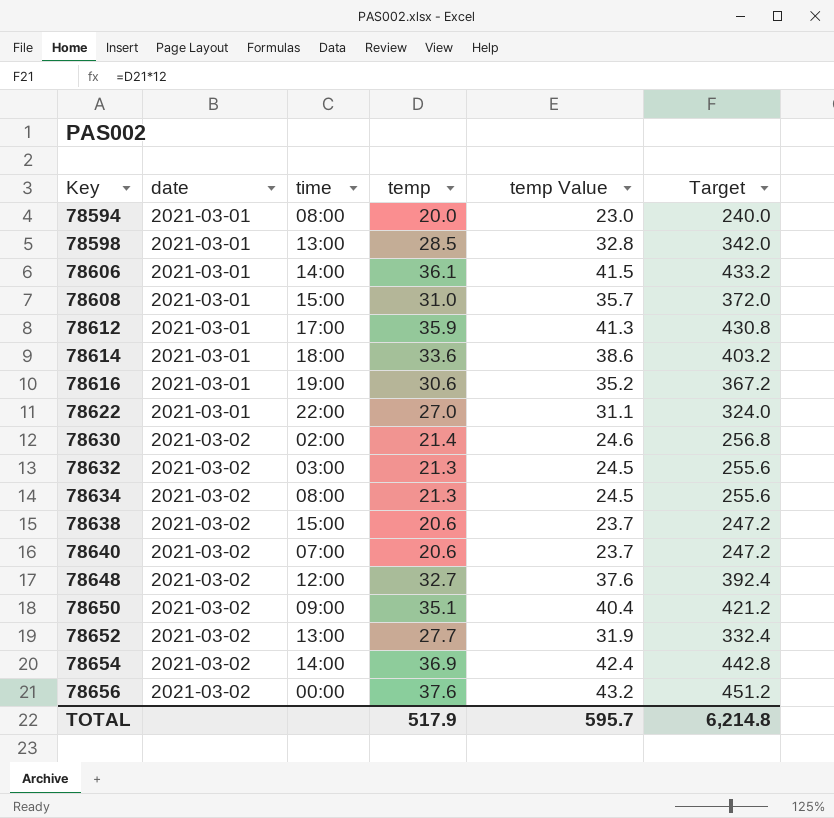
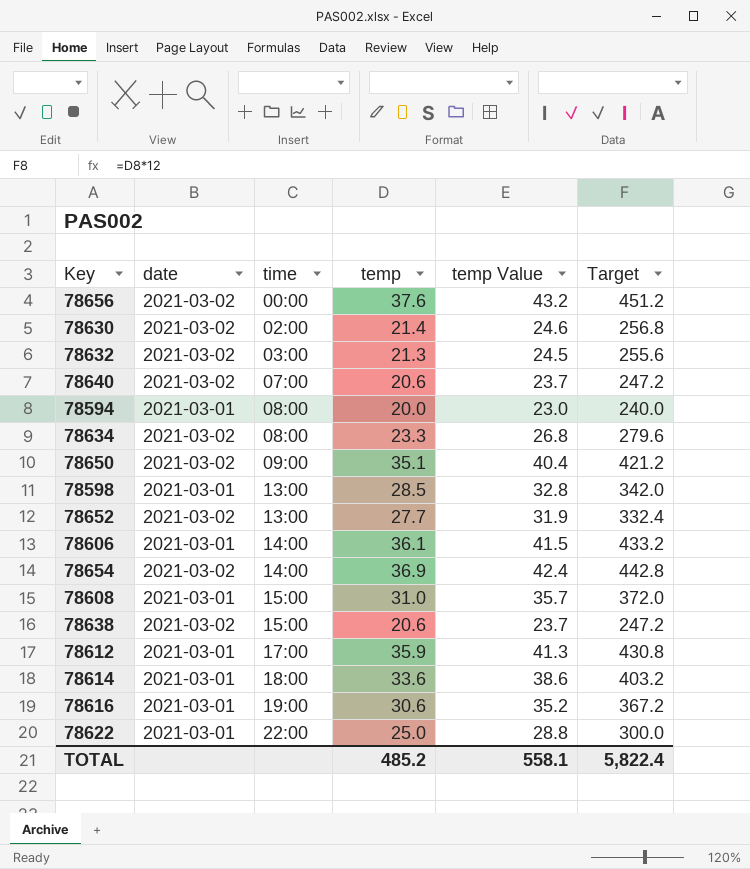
row order: Key ascending -> time ascending
row 78648: 2021-03-02 | 12:00 | 32.7 | 37.6 | 392.4 -> none
78634 | temp: 21.3 -> 23.3
78634 | temp Value: 24.5 -> 26.8
78634 | Target: 255.6 -> 279.6
78622 | temp: 27.0 -> 25.0
78622 | temp Value: 31.1 -> 28.8
78622 | Target: 324.0 -> 300.0
TOTAL | temp: 517.9 -> 485.2
TOTAL | temp Value: 595.7 -> 558.1
TOTAL | Target: 6,214.8 -> 5,822.4

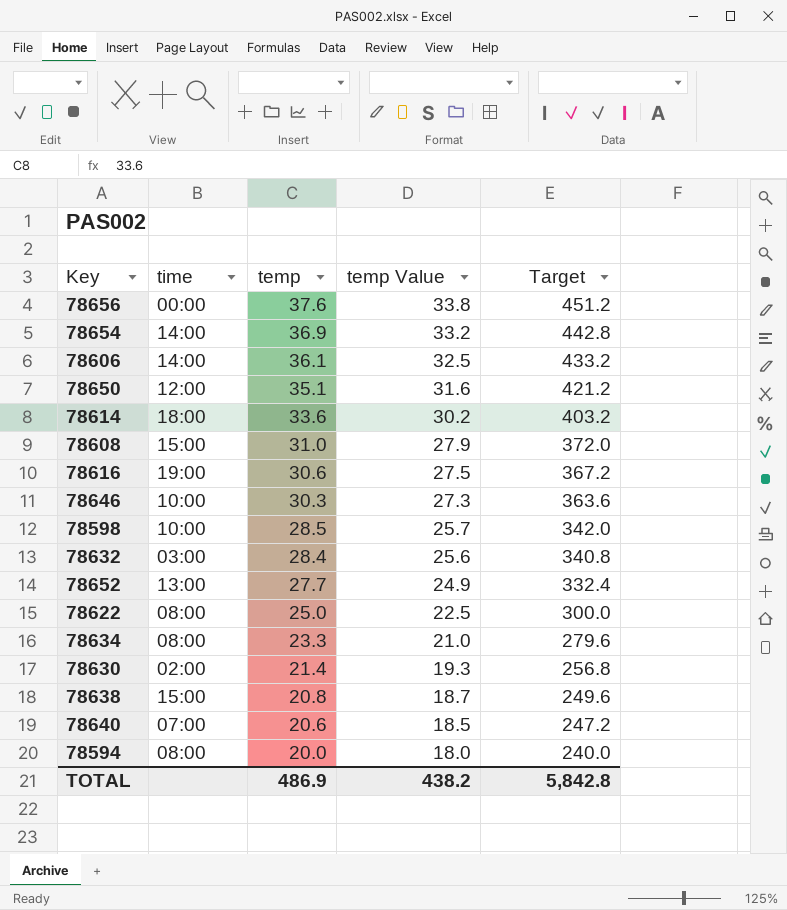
row order: time ascending -> temp descending
column date | position: 2 -> none
column temp Value | formula: [temp] * 1.15 -> [temp] * 0.9
row 78612: 2021-03-01 | 17:00 | 35.9 | 41.3 | 430.8 -> none
78650 | time: 09:00 -> 12:00
row 78646: none -> 10:00 | 30.3 | 27.3 | 363.6
78598 | time: 13:00 -> 10:00
78632 | temp: 21.3 -> 28.4
78632 | Target: 255.6 -> 340.8
78622 | time: 22:00 -> 08:00
78638 | temp: 20.6 -> 20.8
78638 | Target: 247.2 -> 249.6
TOTAL | temp: 485.2 -> 486.9
TOTAL | temp Value: 558.1 -> 438.2
TOTAL | Target: 5,822.4 -> 5,842.8

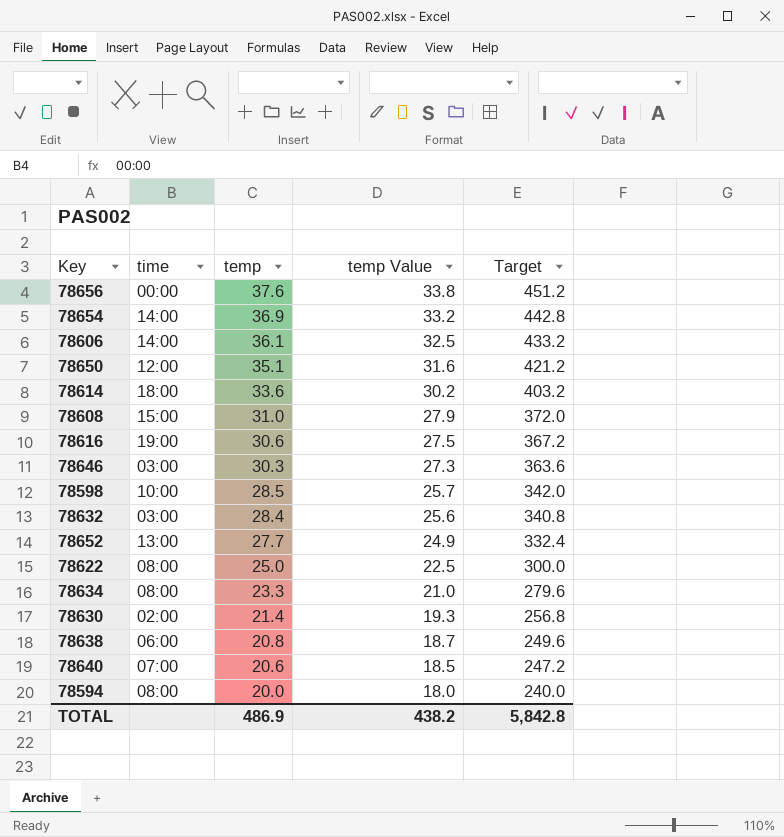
78646 | time: 10:00 -> 03:00
78638 | time: 15:00 -> 06:00

